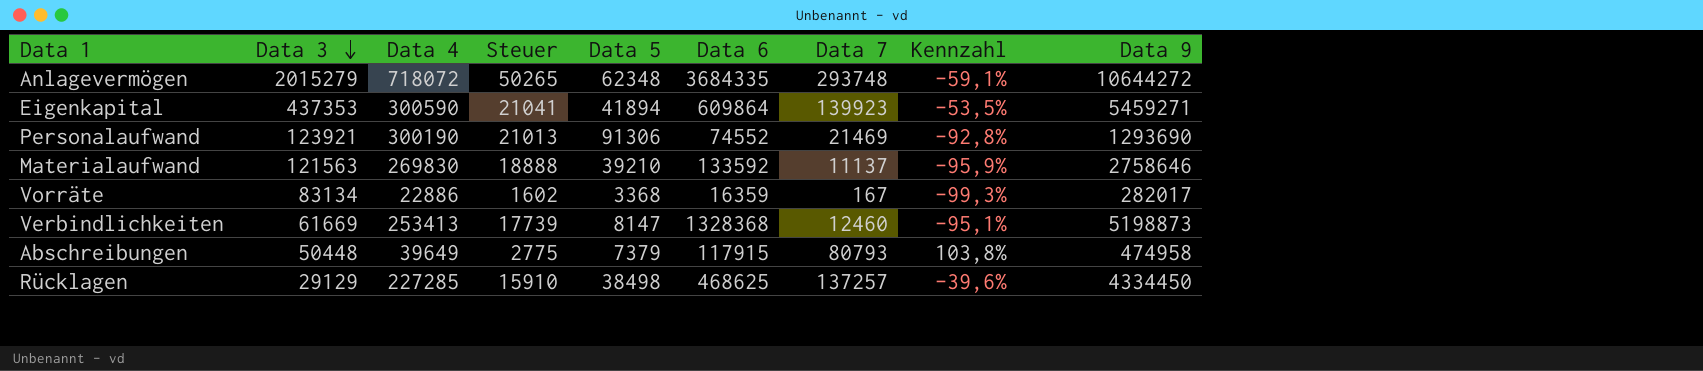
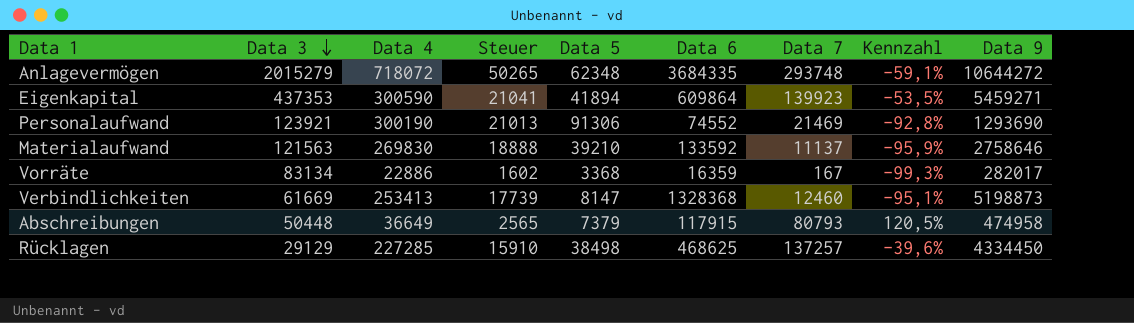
Abschreibungen | Data 4: 39649 -> 36649
Abschreibungen | Steuer: 2775 -> 2565
Abschreibungen | Kennzahl: 103,8% -> 120,5%

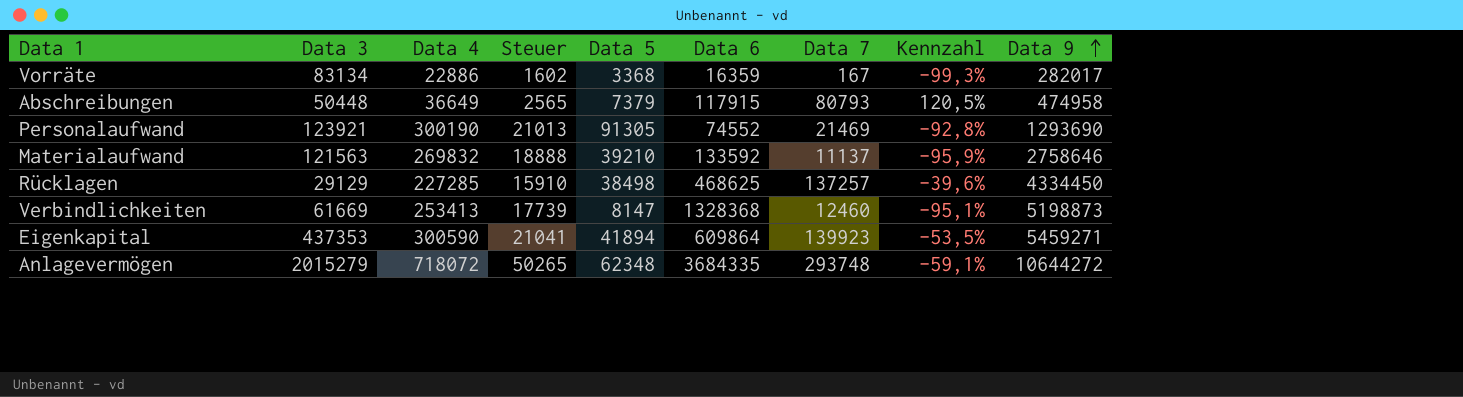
row order: Data 3 descending -> Data 9 ascending
Personalaufwand | Data 5: 91306 -> 91305
Materialaufwand | Data 4: 269830 -> 269832

